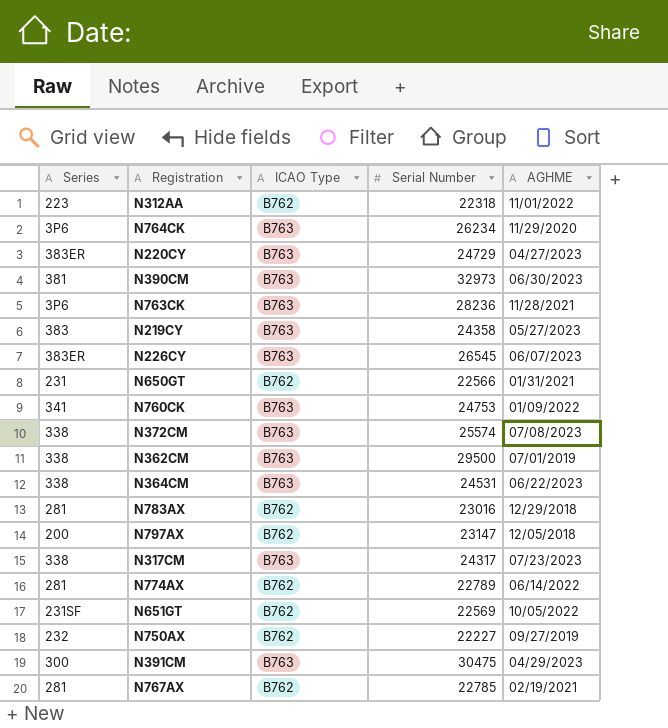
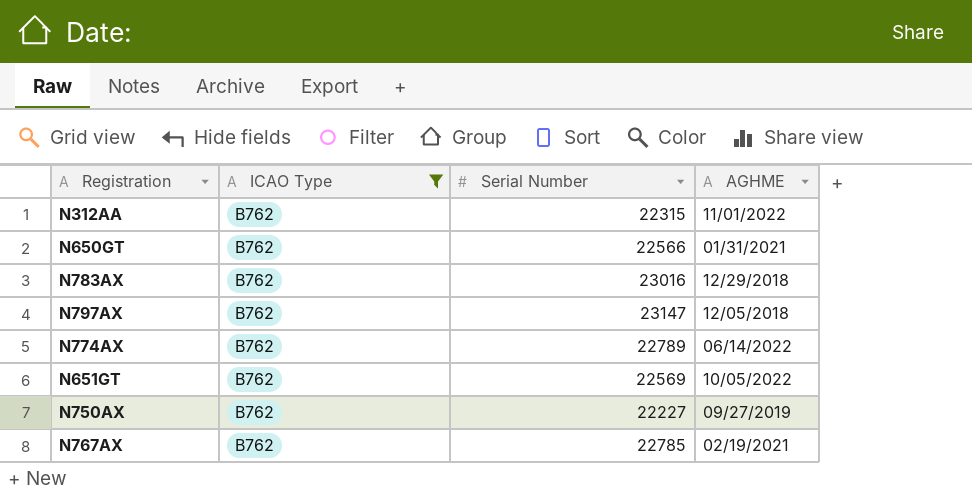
filter: none -> ICAO Type = B762
column Series | position: 1 -> none
N312AA | Serial Number: 22318 -> 22315

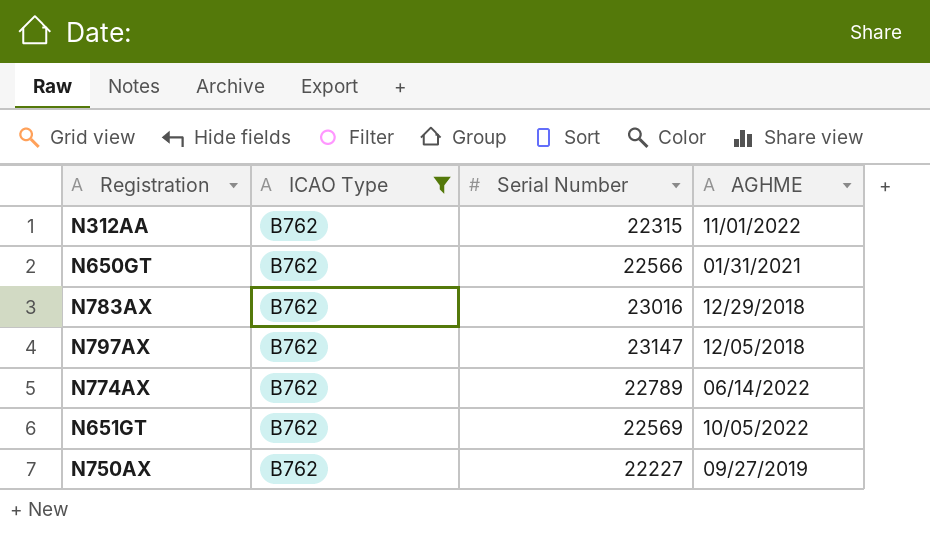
row N767AX: B762 | 22785 | 02/19/2021 -> none

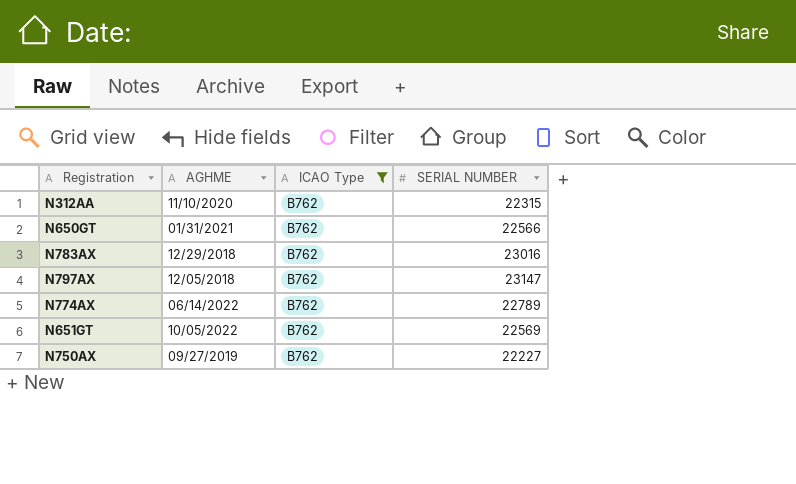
column AGHME | position: 4 -> 2
column name: Serial Number -> SERIAL NUMBER
N312AA | AGHME: 11/01/2022 -> 11/10/2020

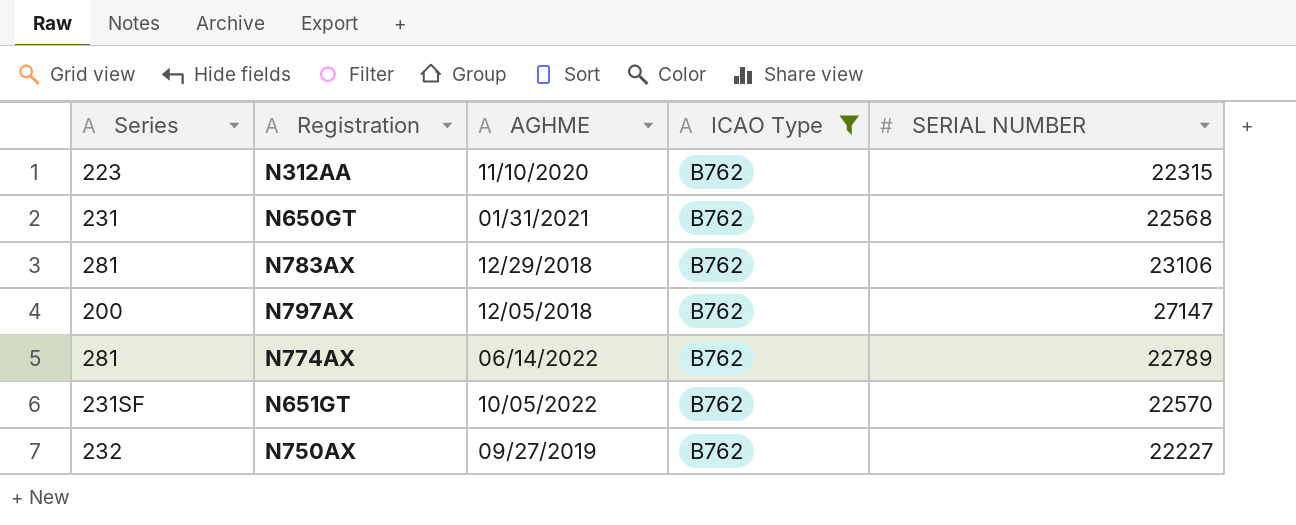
column Series | position: none -> 1
N650GT | SERIAL NUMBER: 22566 -> 22568
N783AX | SERIAL NUMBER: 23016 -> 23106
N797AX | SERIAL NUMBER: 23147 -> 27147
N651GT | SERIAL NUMBER: 22569 -> 22570

